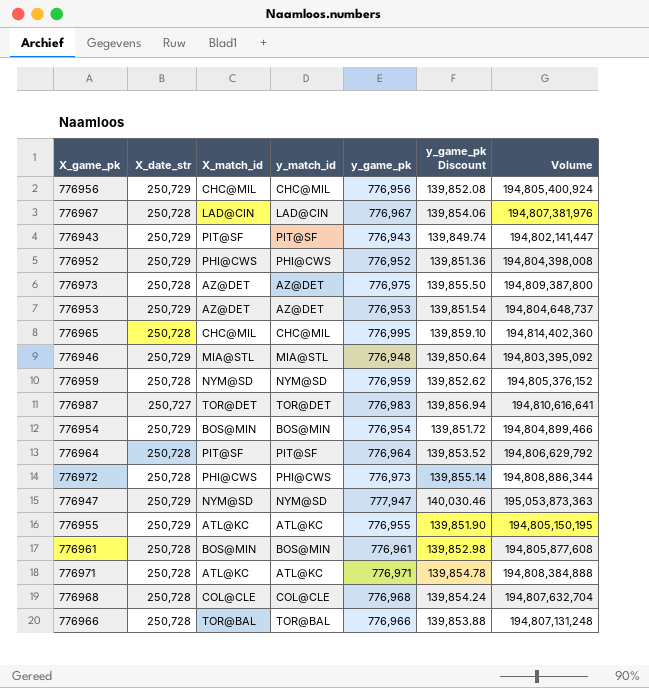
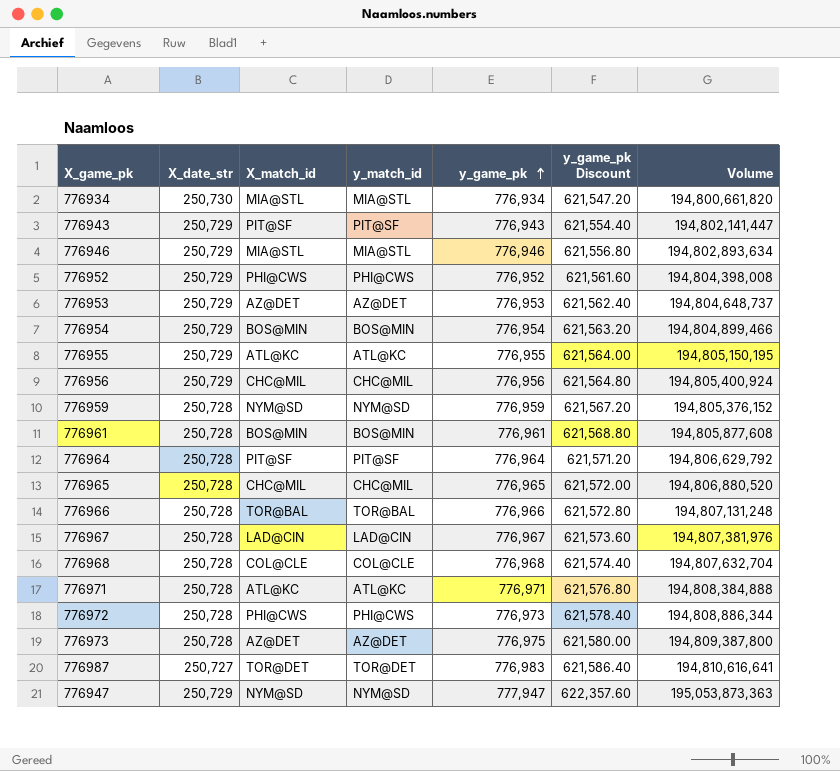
row order: none -> y_game_pk ascending
column y_game_pk Discount | formula: [y_game_pk] * 0.18 -> [y_game_pk] * 0.8
row 776934: none -> 250,730 | MIA@STL | MIA@STL | 776,934 | 621,547.20 | 194,800,661,820
776946 | y_game_pk: 776,948 -> 776,946
776946 | Volume: 194,803,395,092 -> 194,802,893,634
776965 | y_game_pk: 776,995 -> 776,965
776965 | Volume: 194,814,402,360 -> 194,806,880,520

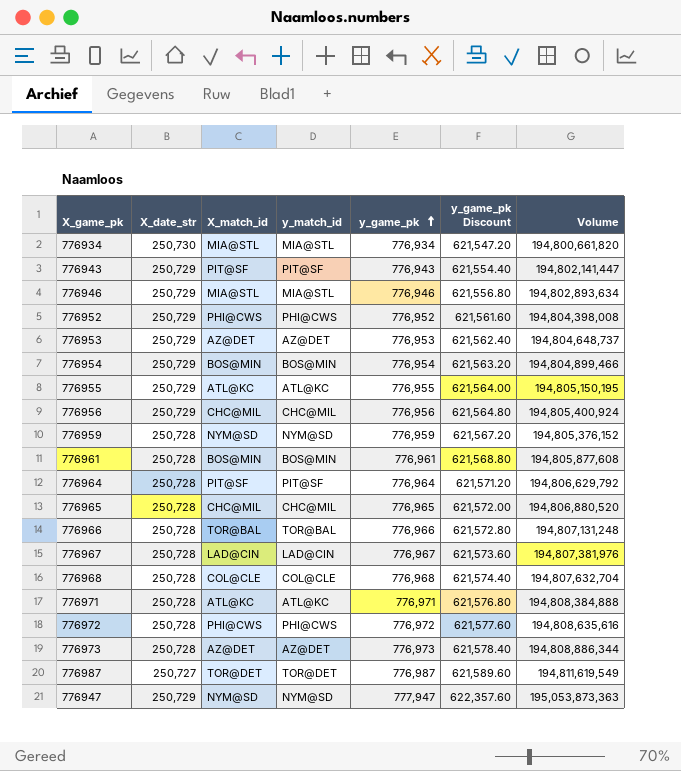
776972 | y_game_pk: 776,973 -> 776,972
776972 | y_game_pk Discount: 621,578.40 -> 621,577.60
776972 | Volume: 194,808,886,344 -> 194,808,635,616
776973 | y_game_pk: 776,975 -> 776,973
776973 | y_game_pk Discount: 621,580.00 -> 621,578.40
776973 | Volume: 194,809,387,800 -> 194,808,886,344
776987 | y_game_pk: 776,983 -> 776,987
776987 | y_game_pk Discount: 621,586.40 -> 621,589.60
776987 | Volume: 194,810,616,641 -> 194,811,619,549

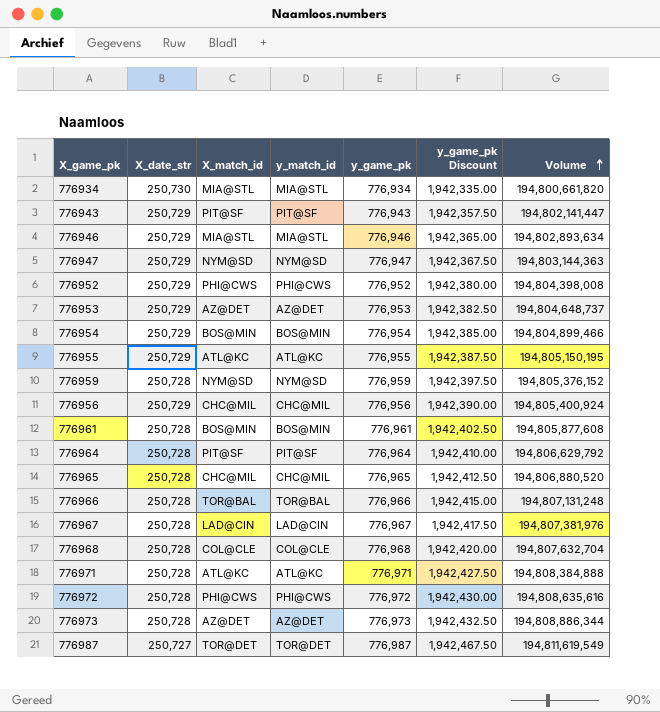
row order: y_game_pk ascending -> Volume ascending
column y_game_pk Discount | formula: [y_game_pk] * 0.8 -> [y_game_pk] * 2.5
776947 | y_game_pk: 777,947 -> 776,947
776947 | Volume: 195,053,873,363 -> 194,803,144,363

